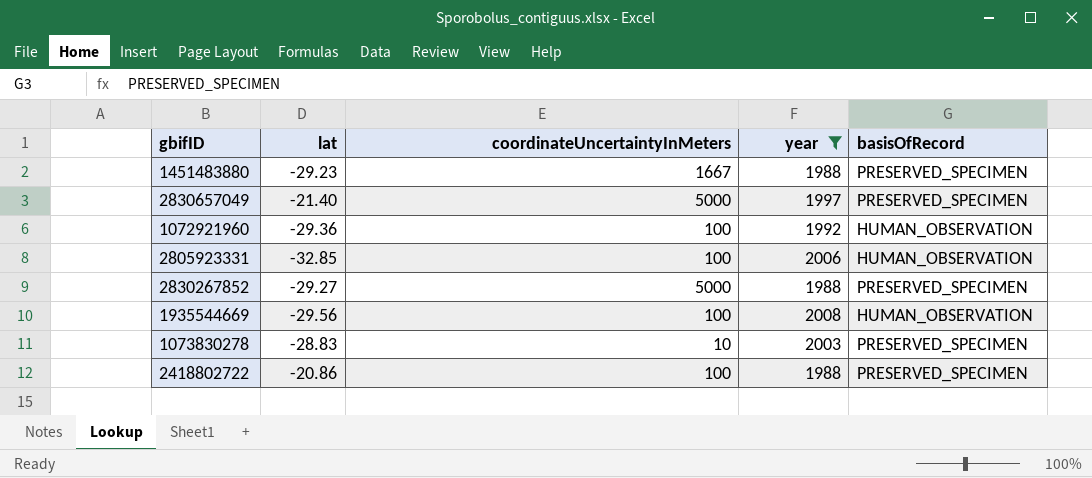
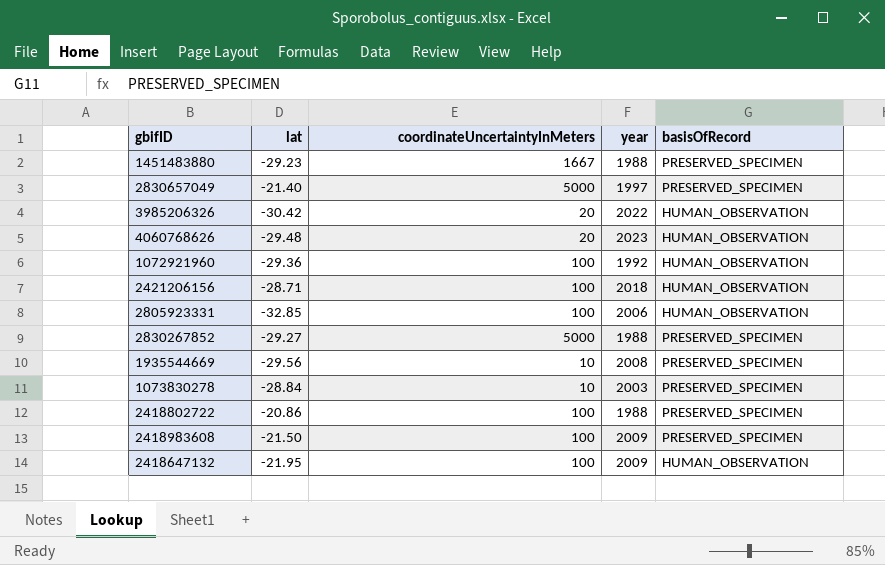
filter: year <= 2008 -> none
1935544669 | coordinateUncertaintyInMeters: 100 -> 10
1935544669 | basisOfRecord: HUMAN_OBSERVATION -> PRESERVED_SPECIMEN
1073830278 | lat: -28.83 -> -28.84

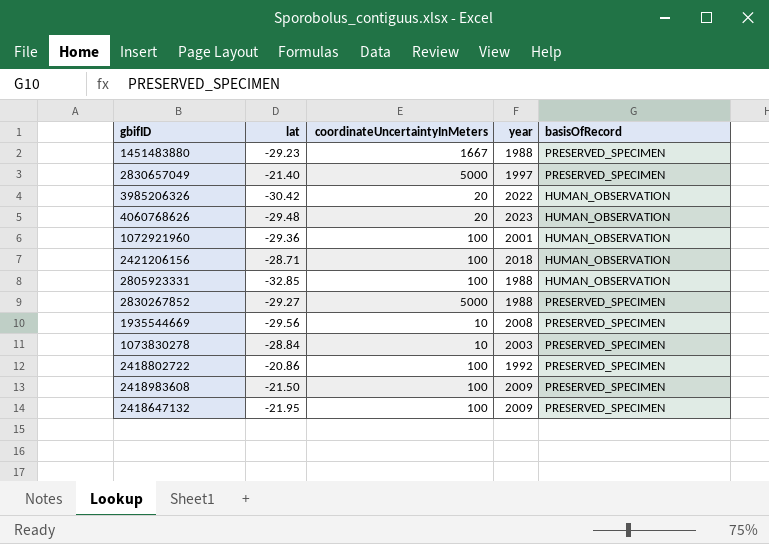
1072921960 | year: 1992 -> 2001
2805923331 | year: 2006 -> 1988
2418802722 | year: 1988 -> 1992
2418647132 | basisOfRecord: HUMAN_OBSERVATION -> PRESERVED_SPECIMEN

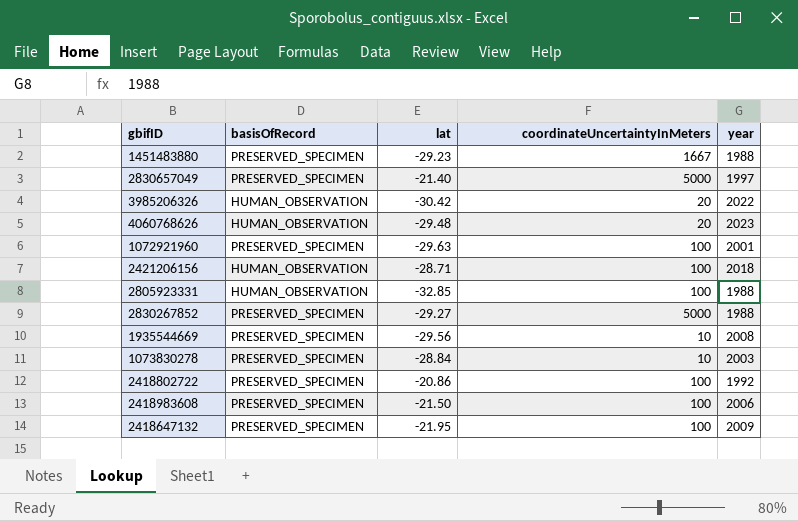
column basisOfRecord | position: 5 -> 2
1072921960 | basisOfRecord: HUMAN_OBSERVATION -> PRESERVED_SPECIMEN
1072921960 | lat: -29.36 -> -29.63
2418983608 | year: 2009 -> 2006

